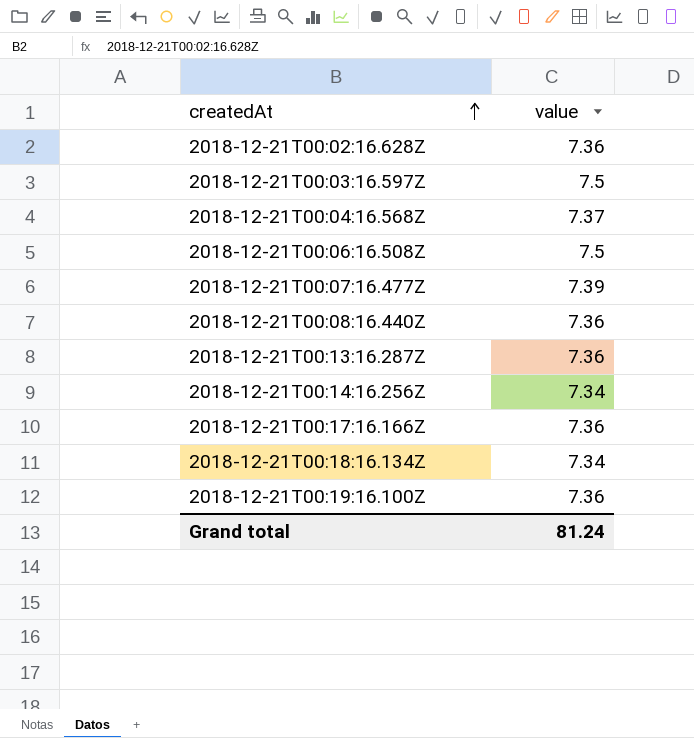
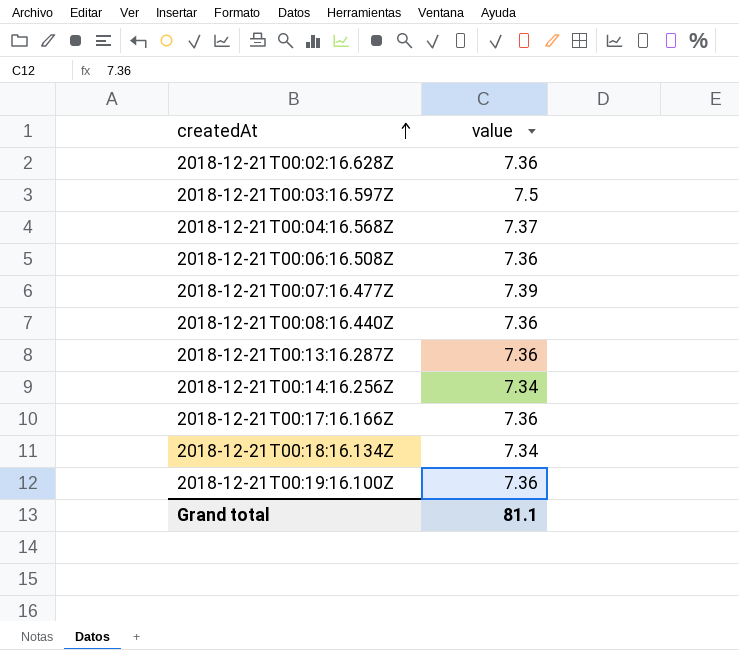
2018-12-21T00:06:16.508Z | value: 7.5 -> 7.36
Grand total | value: 81.24 -> 81.1

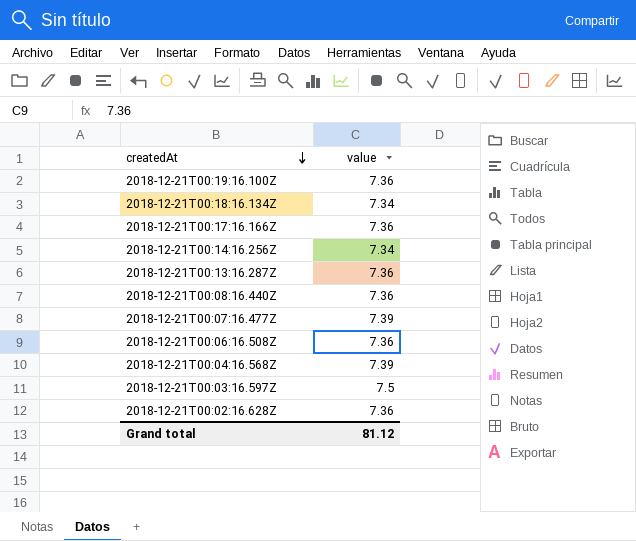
row order: createdAt ascending -> createdAt descending
2018-12-21T00:04:16.568Z | value: 7.37 -> 7.39
Grand total | value: 81.1 -> 81.12

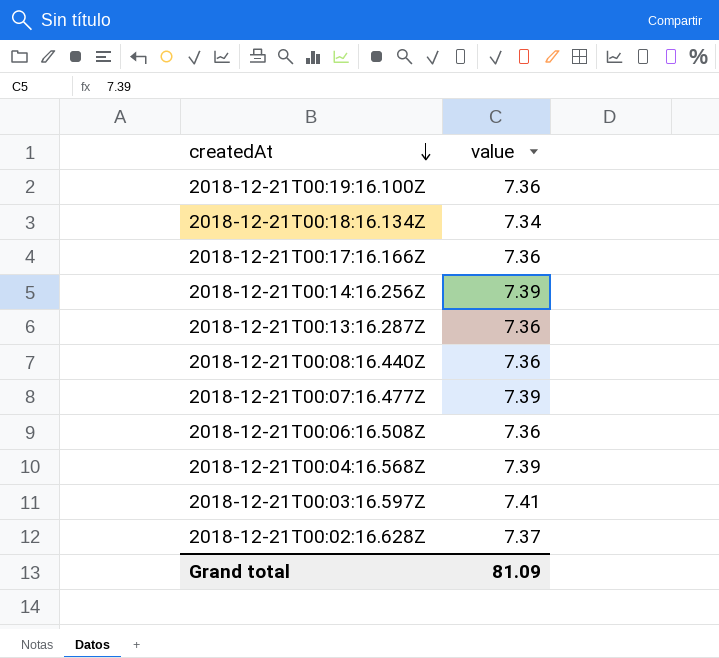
2018-12-21T00:14:16.256Z | value: 7.34 -> 7.39
2018-12-21T00:03:16.597Z | value: 7.5 -> 7.41
2018-12-21T00:02:16.628Z | value: 7.36 -> 7.37
Grand total | value: 81.12 -> 81.09

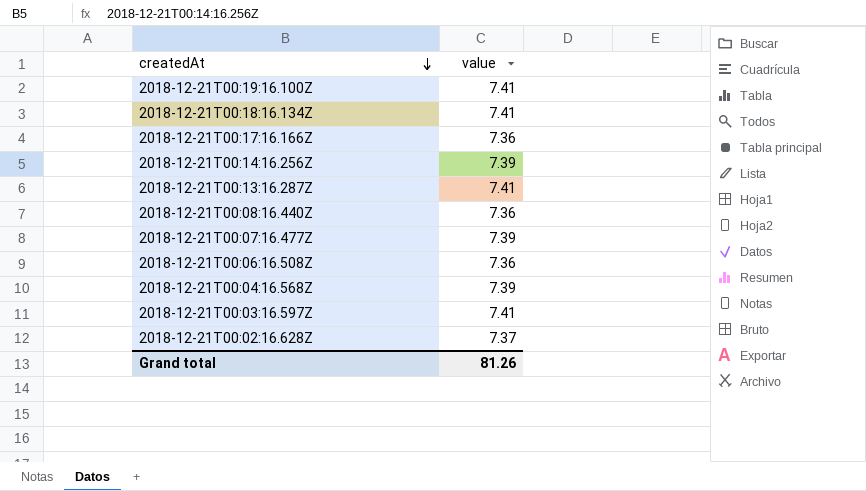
2018-12-21T00:19:16.100Z | value: 7.36 -> 7.41
2018-12-21T00:18:16.134Z | value: 7.34 -> 7.41
2018-12-21T00:13:16.287Z | value: 7.36 -> 7.41
Grand total | value: 81.09 -> 81.26

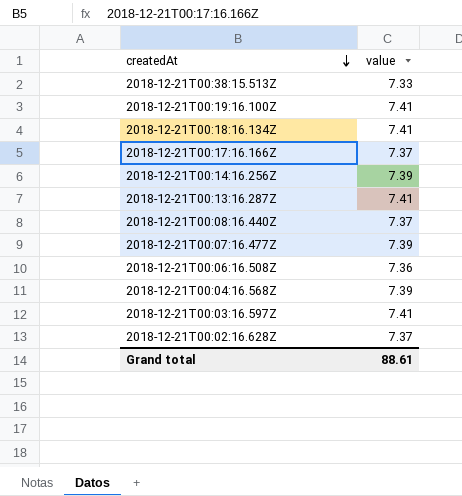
row 2018-12-21T00:38:15.513Z: none -> 7.33
2018-12-21T00:17:16.166Z | value: 7.36 -> 7.37
2018-12-21T00:08:16.440Z | value: 7.36 -> 7.37
Grand total | value: 81.26 -> 88.61

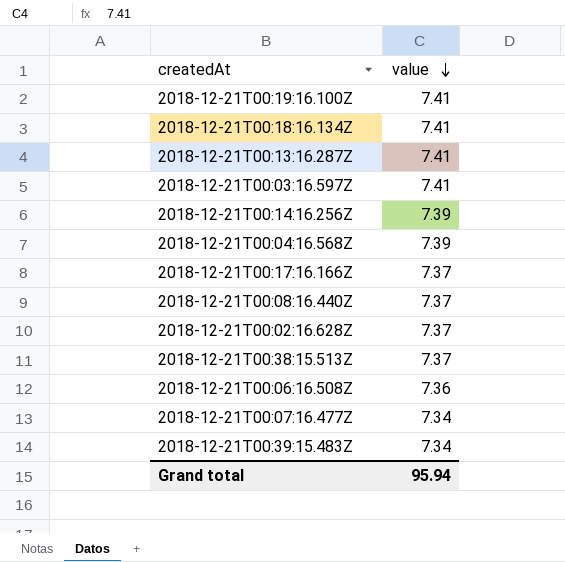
row order: createdAt descending -> value descending
2018-12-21T00:38:15.513Z | value: 7.33 -> 7.37
2018-12-21T00:07:16.477Z | value: 7.39 -> 7.34
row 2018-12-21T00:39:15.483Z: none -> 7.34
Grand total | value: 88.61 -> 95.94

